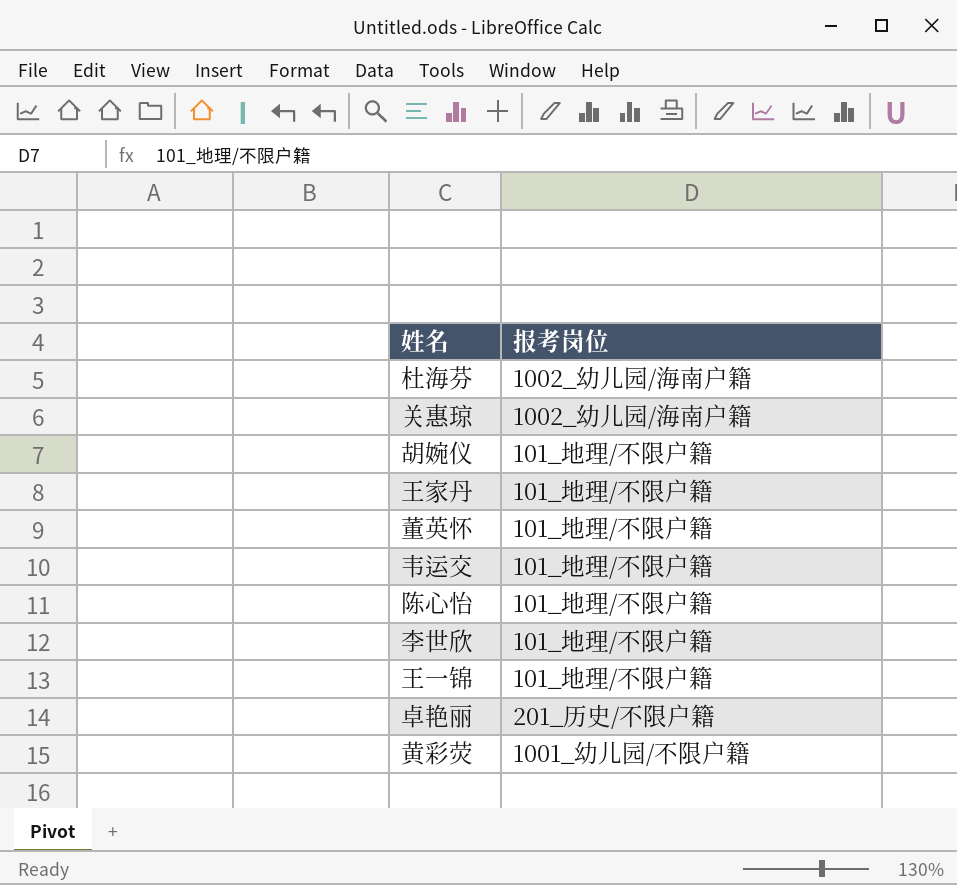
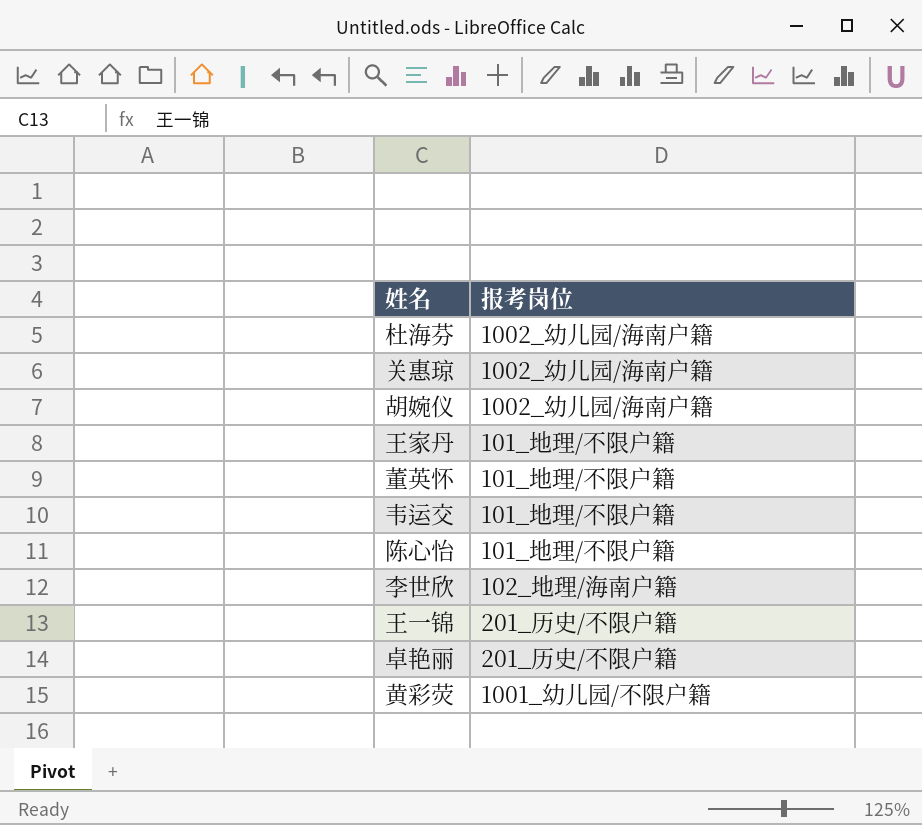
胡婉仪 | 报考岗位: 101_地理/不限户籍 -> 1002_幼儿园/海南户籍
李世欣 | 报考岗位: 101_地理/不限户籍 -> 102_地理/海南户籍
王一锦 | 报考岗位: 101_地理/不限户籍 -> 201_历史/不限户籍

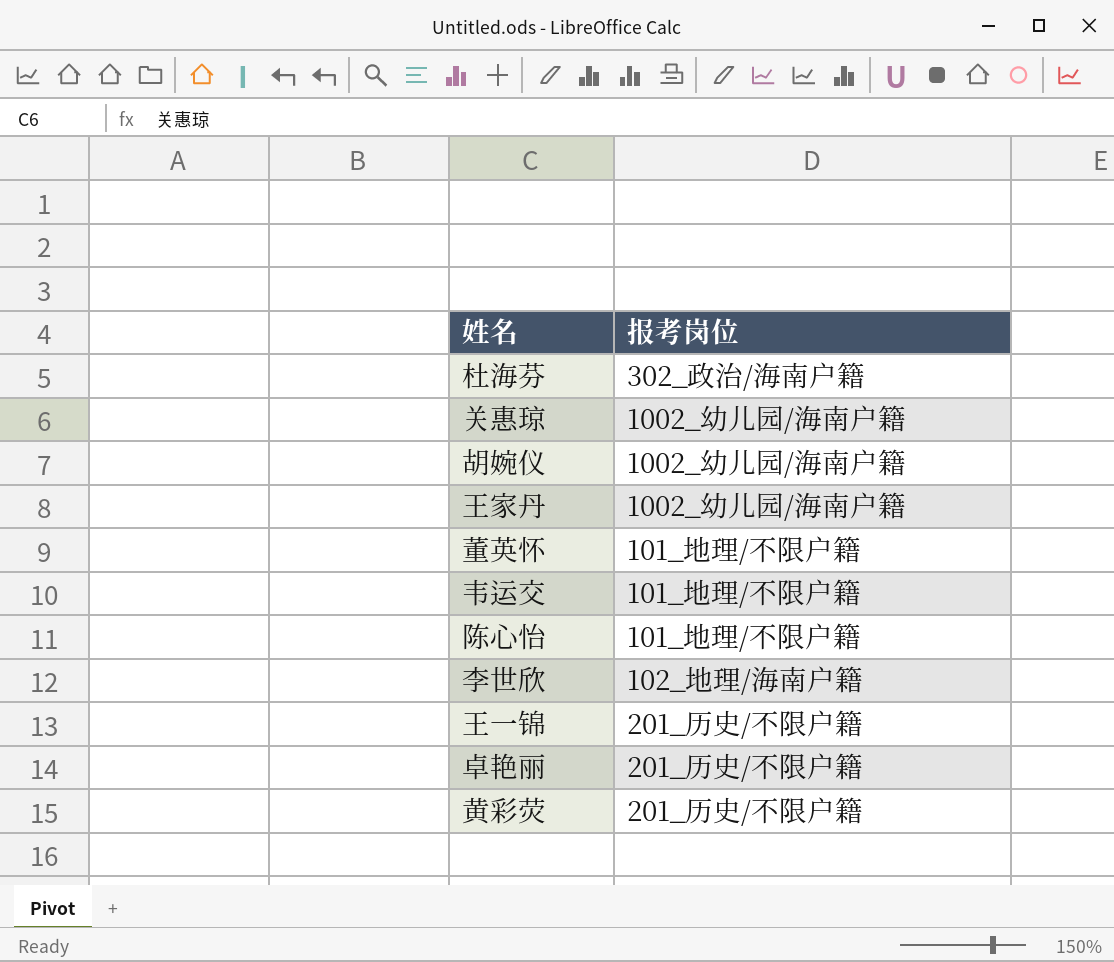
杜海芬 | 报考岗位: 1002_幼儿园/海南户籍 -> 302_政治/海南户籍
王家丹 | 报考岗位: 101_地理/不限户籍 -> 1002_幼儿园/海南户籍
黄彩荧 | 报考岗位: 1001_幼儿园/不限户籍 -> 201_历史/不限户籍

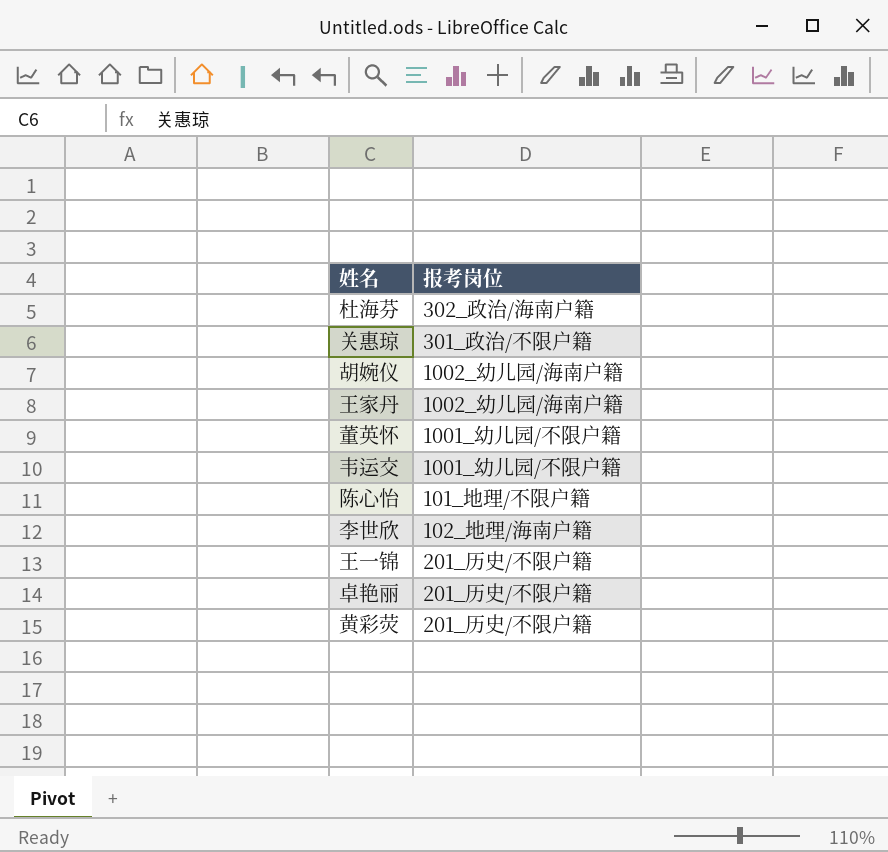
关惠琼 | 报考岗位: 1002_幼儿园/海南户籍 -> 301_政治/不限户籍
董英怀 | 报考岗位: 101_地理/不限户籍 -> 1001_幼儿园/不限户籍
韦运交 | 报考岗位: 101_地理/不限户籍 -> 1001_幼儿园/不限户籍

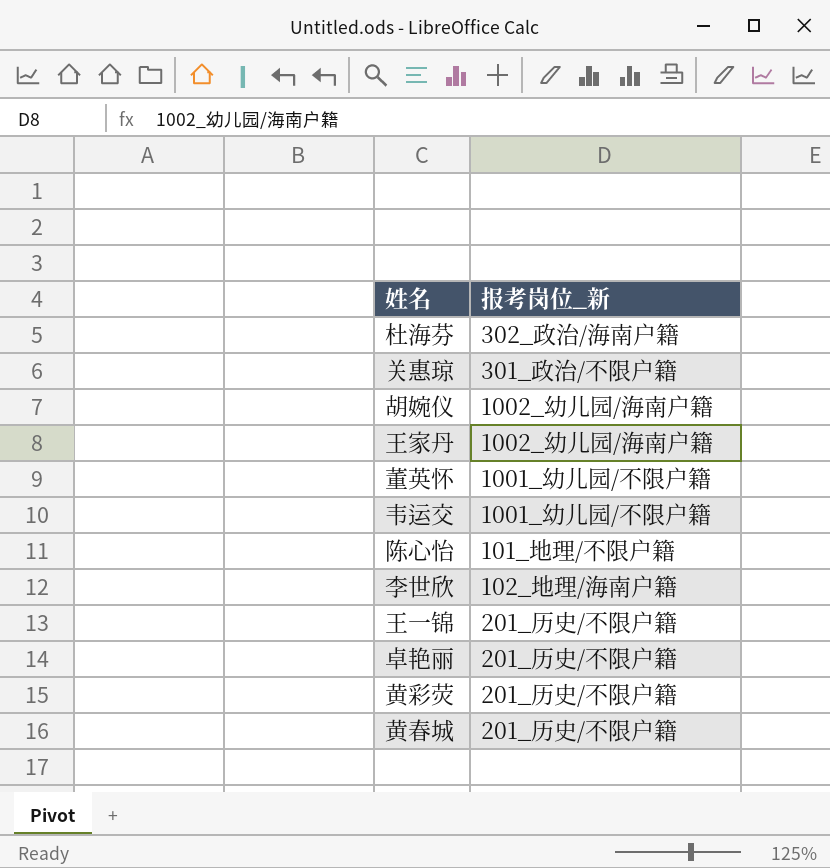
column name: 报考岗位 -> 报考岗位_新
row 黄春城: none -> 201_历史/不限户籍

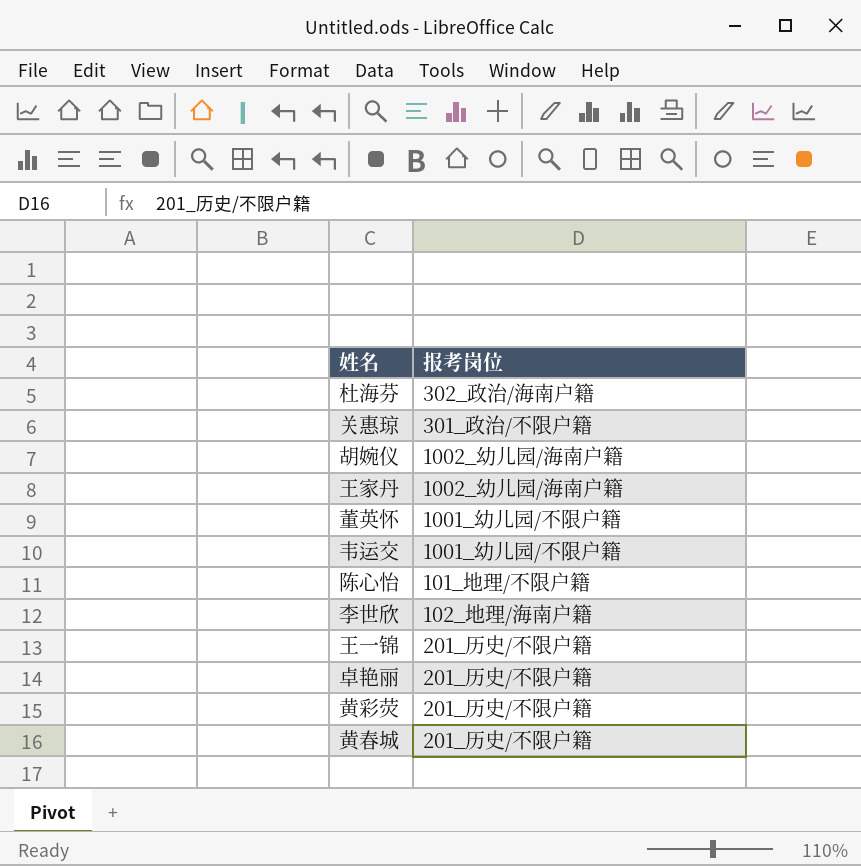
column name: 报考岗位_新 -> 报考岗位

